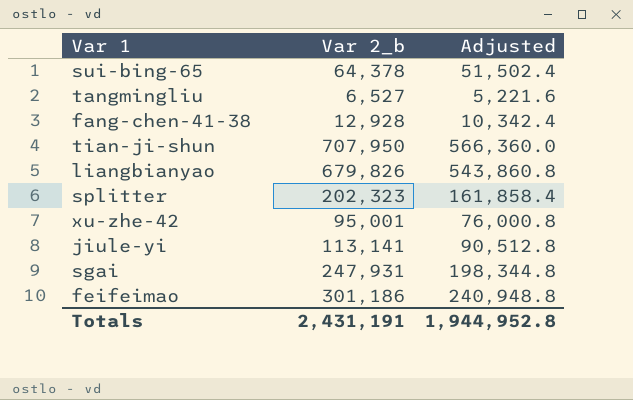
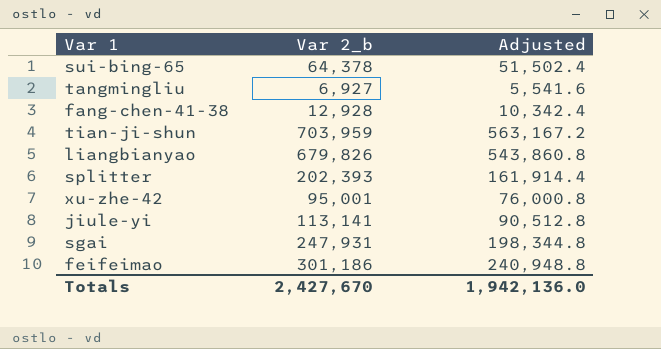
tangmingliu | Var 2_b: 6,527 -> 6,927
tangmingliu | Adjusted: 5,221.6 -> 5,541.6
tian-ji-shun | Var 2_b: 707,950 -> 703,959
tian-ji-shun | Adjusted: 566,360.0 -> 563,167.2
splitter | Var 2_b: 202,323 -> 202,393
splitter | Adjusted: 161,858.4 -> 161,914.4
Totals | Var 2_b: 2,431,191 -> 2,427,670
Totals | Adjusted: 1,944,952.8 -> 1,942,136.0

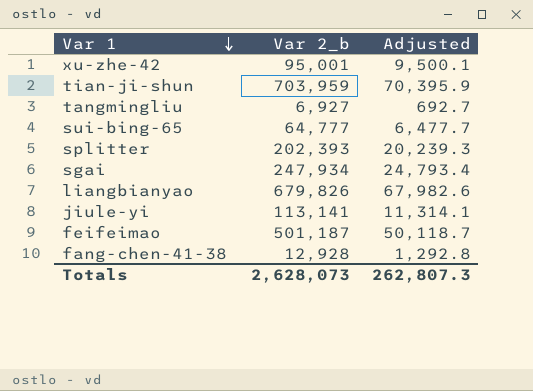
row order: none -> Var 1 descending
column Adjusted | formula: [Var 2_b] * 0.8 -> [Var 2_b] * 0.1
sui-bing-65 | Var 2_b: 64,378 -> 64,777
sgai | Var 2_b: 247,931 -> 247,934
feifeimao | Var 2_b: 301,186 -> 501,187
Totals | Var 2_b: 2,427,670 -> 2,628,073
Totals | Adjusted: 1,942,136.0 -> 262,807.3

